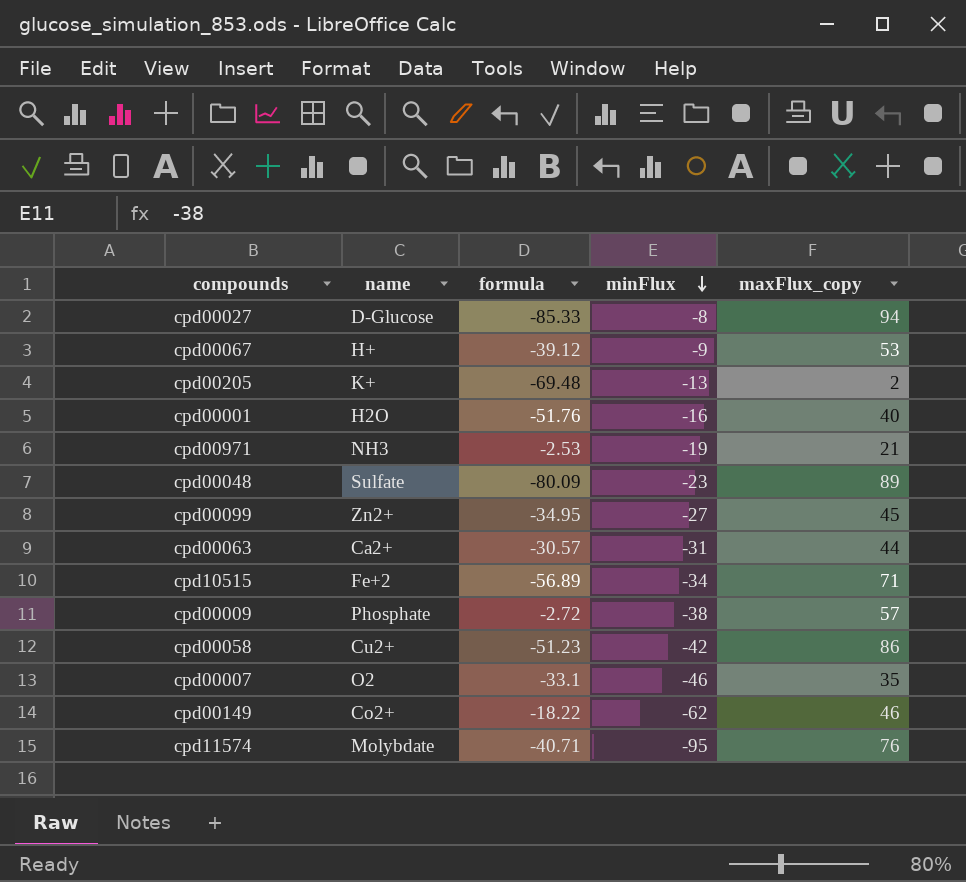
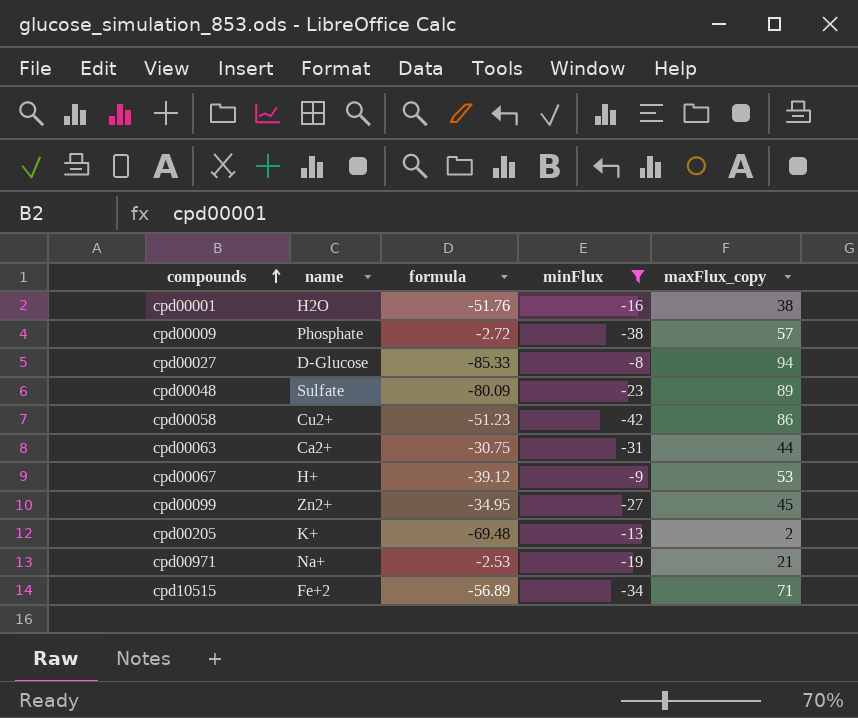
filter: none -> minFlux >= -42
row order: minFlux descending -> compounds ascending
cpd00001 | maxFlux_copy: 40 -> 38
cpd00063 | formula: -30.57 -> -30.75
cpd00971 | name: NH3 -> Na+

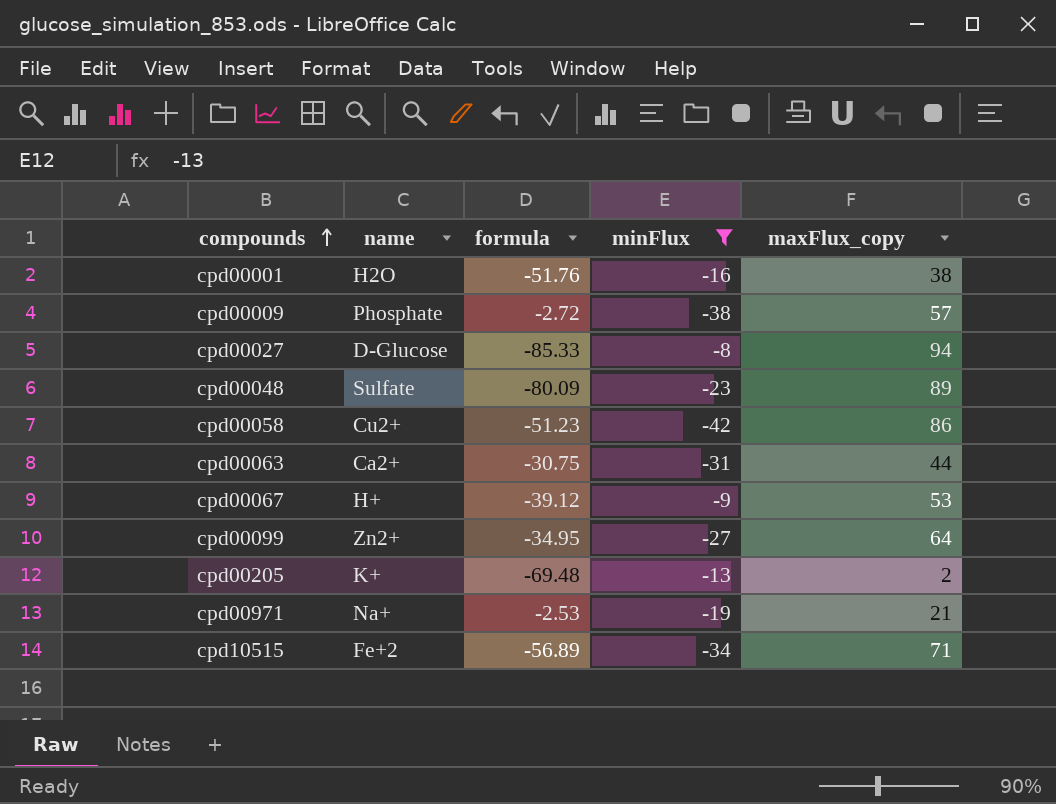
cpd00099 | maxFlux_copy: 45 -> 64

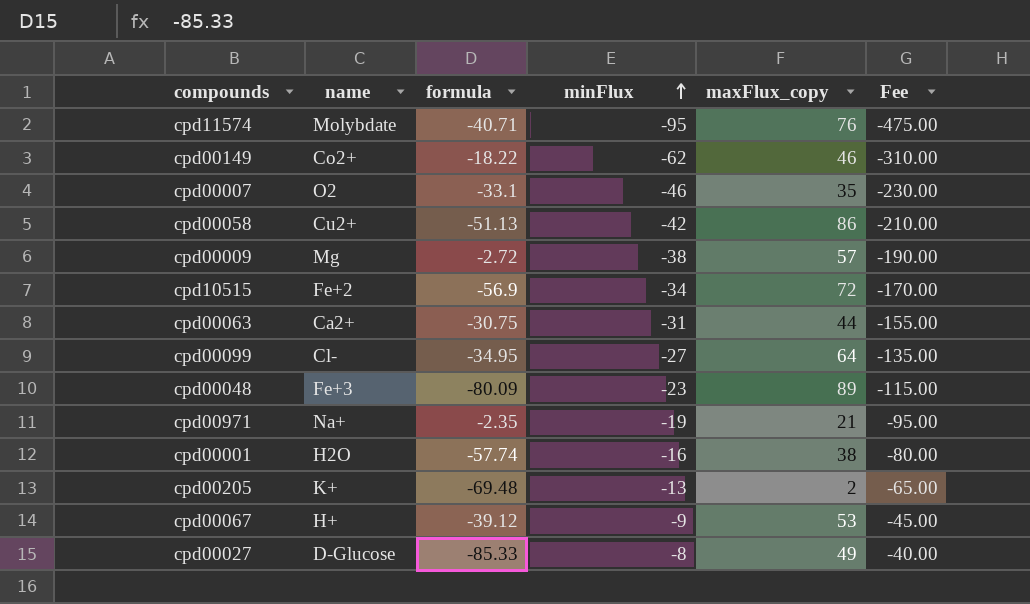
filter: minFlux >= -42 -> none
row order: compounds ascending -> minFlux ascending
column Fee | formula: none -> [minFlux] * 5
cpd00058 | formula: -51.23 -> -51.13
cpd00009 | name: Phosphate -> Mg
cpd10515 | formula: -56.89 -> -56.9
cpd10515 | maxFlux_copy: 71 -> 72
cpd00099 | name: Zn2+ -> Cl-
cpd00048 | name: Sulfate -> Fe+3
cpd00971 | formula: -2.53 -> -2.35
cpd00001 | formula: -51.76 -> -57.74
cpd00027 | maxFlux_copy: 94 -> 49

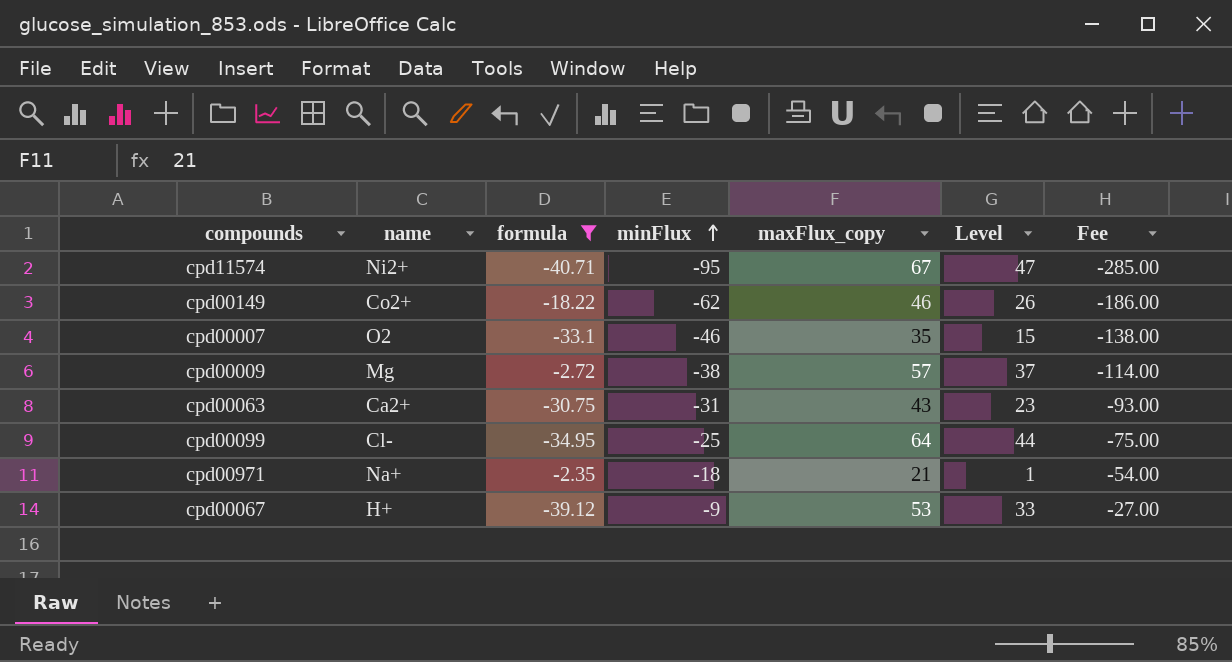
filter: none -> formula >= -40.71
column Level | formula: none -> [maxFlux_copy] - 20
column Fee | formula: [minFlux] * 5 -> [minFlux] * 3
cpd11574 | name: Molybdate -> Ni2+
cpd11574 | maxFlux_copy: 76 -> 67
cpd00063 | maxFlux_copy: 44 -> 43
cpd00099 | minFlux: -27 -> -25
cpd00971 | minFlux: -19 -> -18

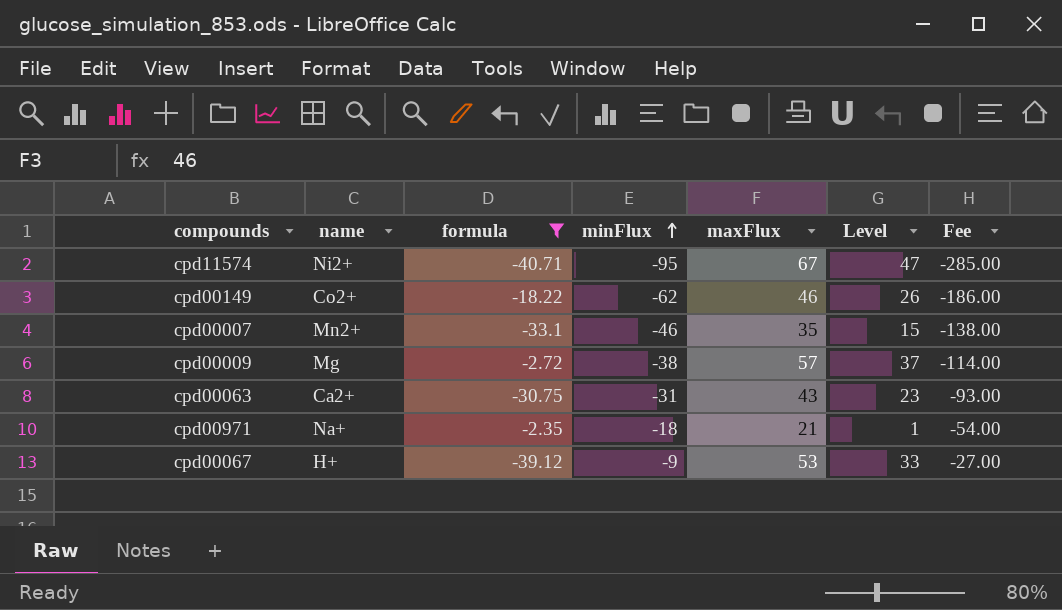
column name: maxFlux_copy -> maxFlux
row cpd00099: Cl- | -34.95 | -25 | 64 | 44 | -75.00 -> none
cpd00007 | name: O2 -> Mn2+

